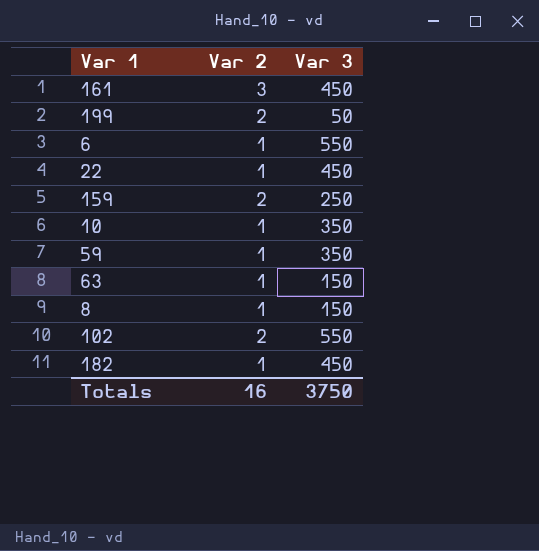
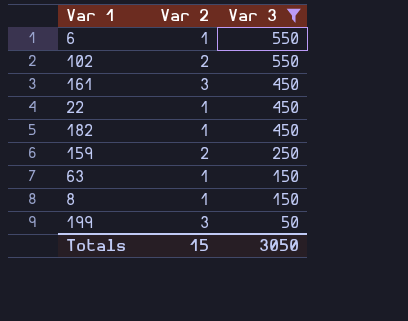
filter: none -> Var 3 != 350
row order: none -> Var 3 descending
199 | Var 2: 2 -> 3
Totals | Var 2: 16 -> 15
Totals | Var 3: 3750 -> 3050

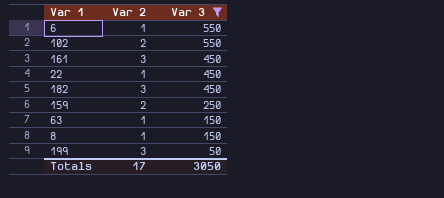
182 | Var 2: 1 -> 3
Totals | Var 2: 15 -> 17

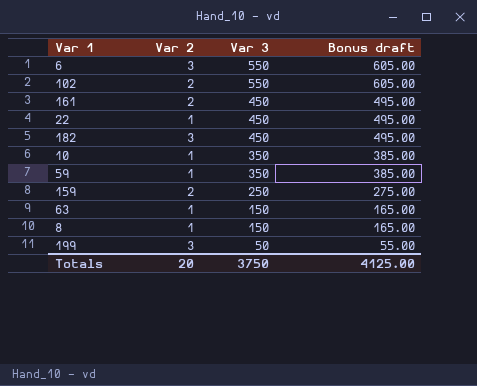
filter: Var 3 != 350 -> none
column Bonus draft | formula: none -> [Var 3] * 1.1
6 | Var 2: 1 -> 3
161 | Var 2: 3 -> 2
Totals | Var 2: 17 -> 20
Totals | Var 3: 3050 -> 3750

